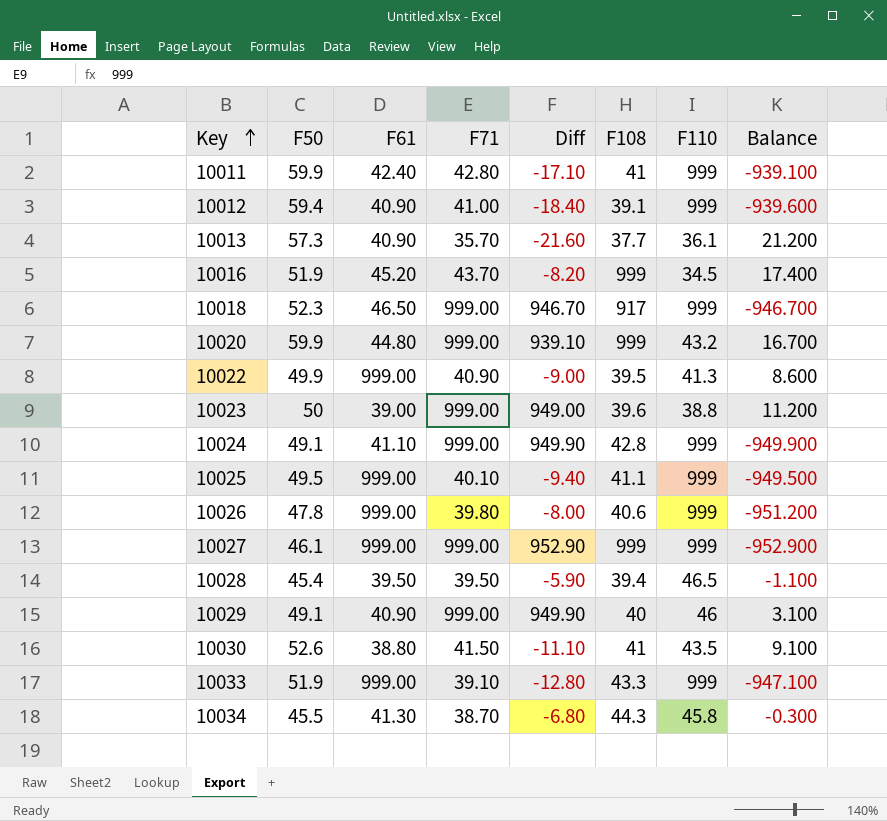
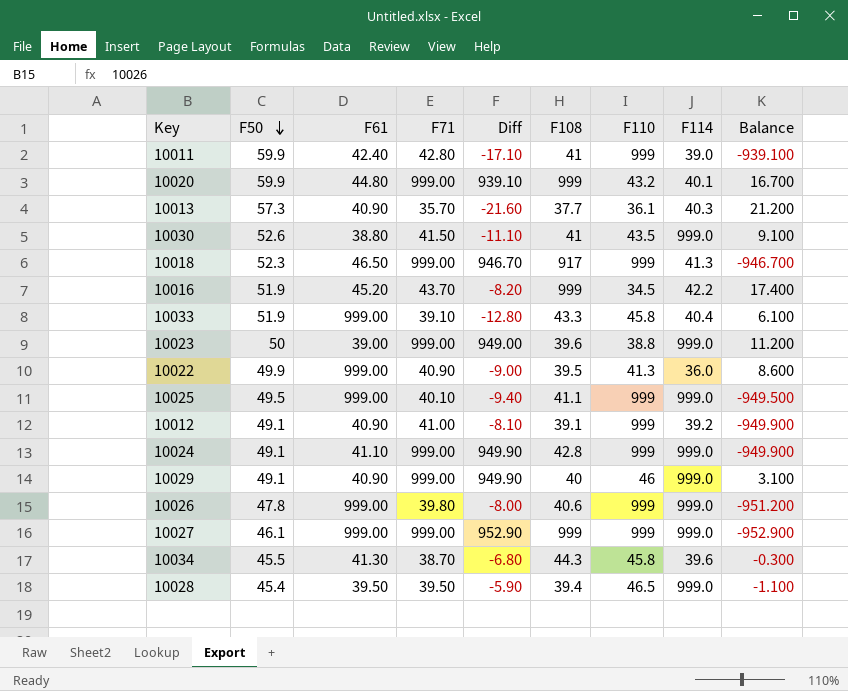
row order: Key ascending -> F50 descending
column F114 | position: none -> 8
10033 | F110: 999 -> 45.8
10033 | Balance: -947.100 -> 6.100
10012 | F50: 59.4 -> 49.1
10012 | Diff: -18.40 -> -8.10
10012 | Balance: -939.600 -> -949.900

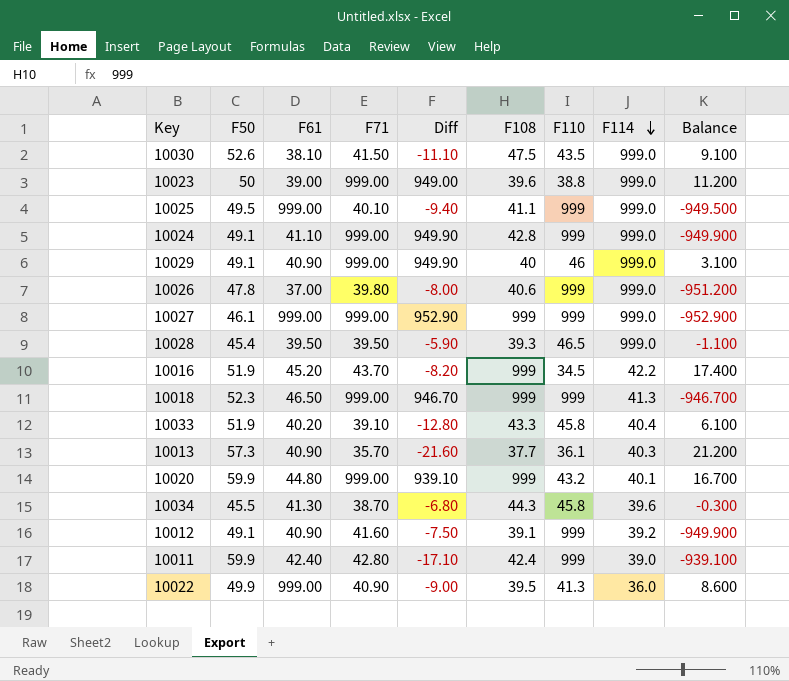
row order: F50 descending -> F114 descending
10030 | F61: 38.80 -> 38.10
10030 | F108: 41 -> 47.5
10026 | F61: 999.00 -> 37.00
10028 | F108: 39.4 -> 39.3
10018 | F108: 917 -> 999
10033 | F61: 999.00 -> 40.20
10012 | F71: 41.00 -> 41.60
10012 | Diff: -8.10 -> -7.50
10011 | F108: 41 -> 42.4

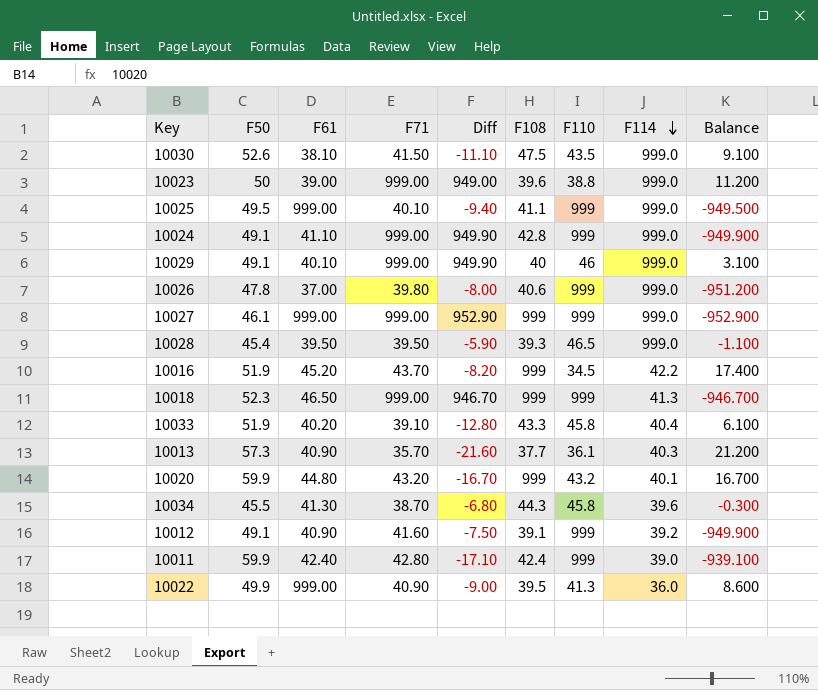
10029 | F61: 40.90 -> 40.10
10020 | F71: 999.00 -> 43.20
10020 | Diff: 939.10 -> -16.70

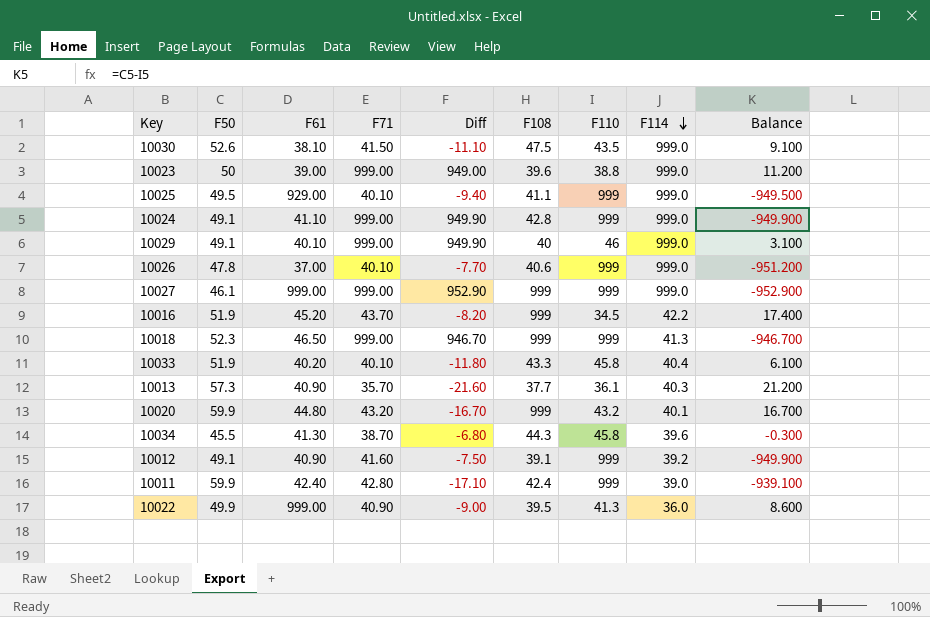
row 10028: 45.4 | 39.50 | 39.50 | -5.90 | 39.3 | 46.5 | 999.0 | -1.100 -> none
10025 | F61: 999.00 -> 929.00
10026 | F71: 39.80 -> 40.10
10026 | Diff: -8.00 -> -7.70
10033 | F71: 39.10 -> 40.10
10033 | Diff: -12.80 -> -11.80

